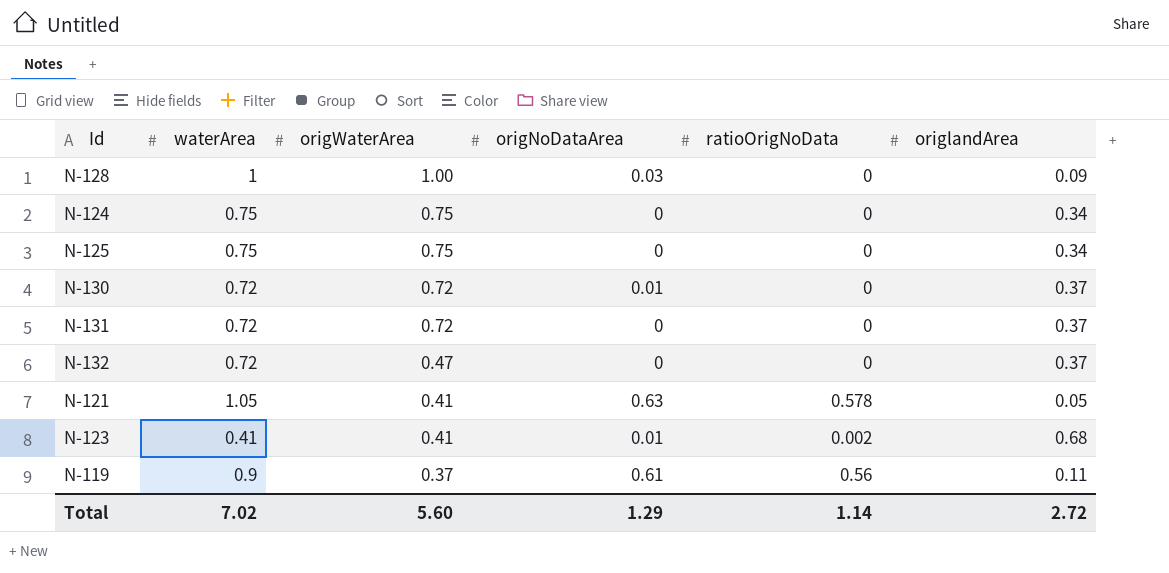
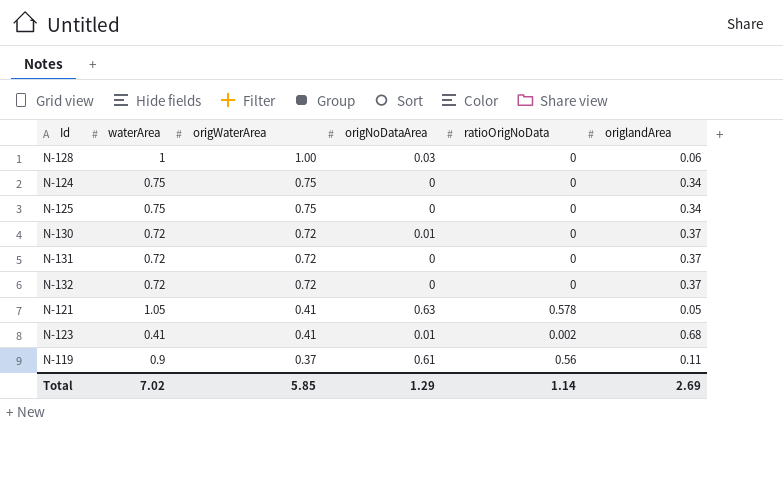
N-128 | origlandArea: 0.09 -> 0.06
N-132 | origWaterArea: 0.47 -> 0.72
Total | origWaterArea: 5.60 -> 5.85
Total | origlandArea: 2.72 -> 2.69

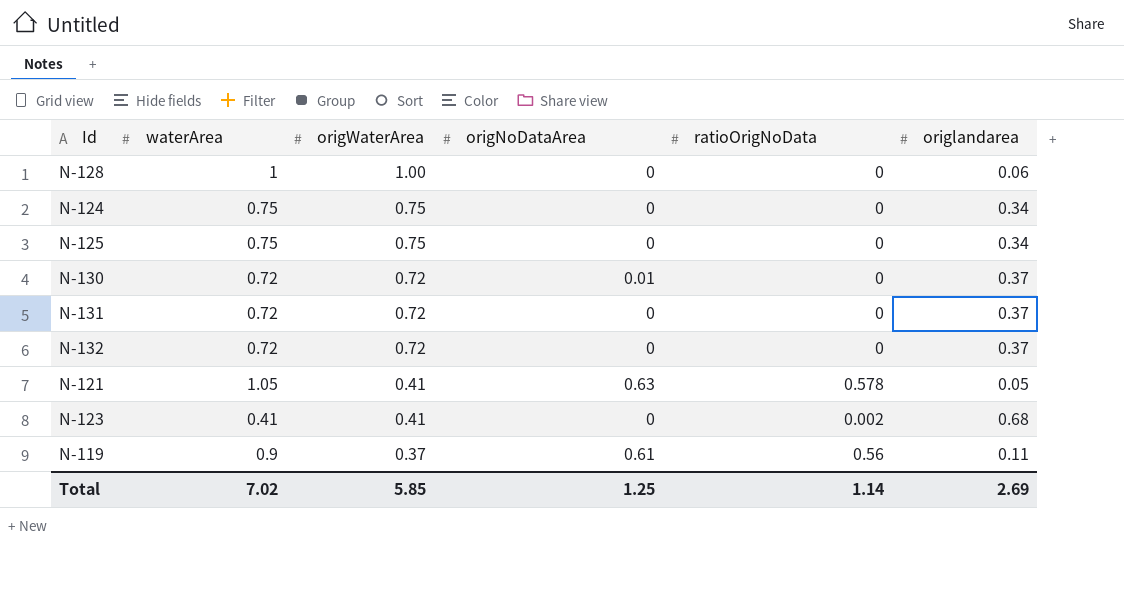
column name: origlandArea -> origlandarea
N-128 | origNoDataArea: 0.03 -> 0
N-123 | origNoDataArea: 0.01 -> 0
Total | origNoDataArea: 1.29 -> 1.25

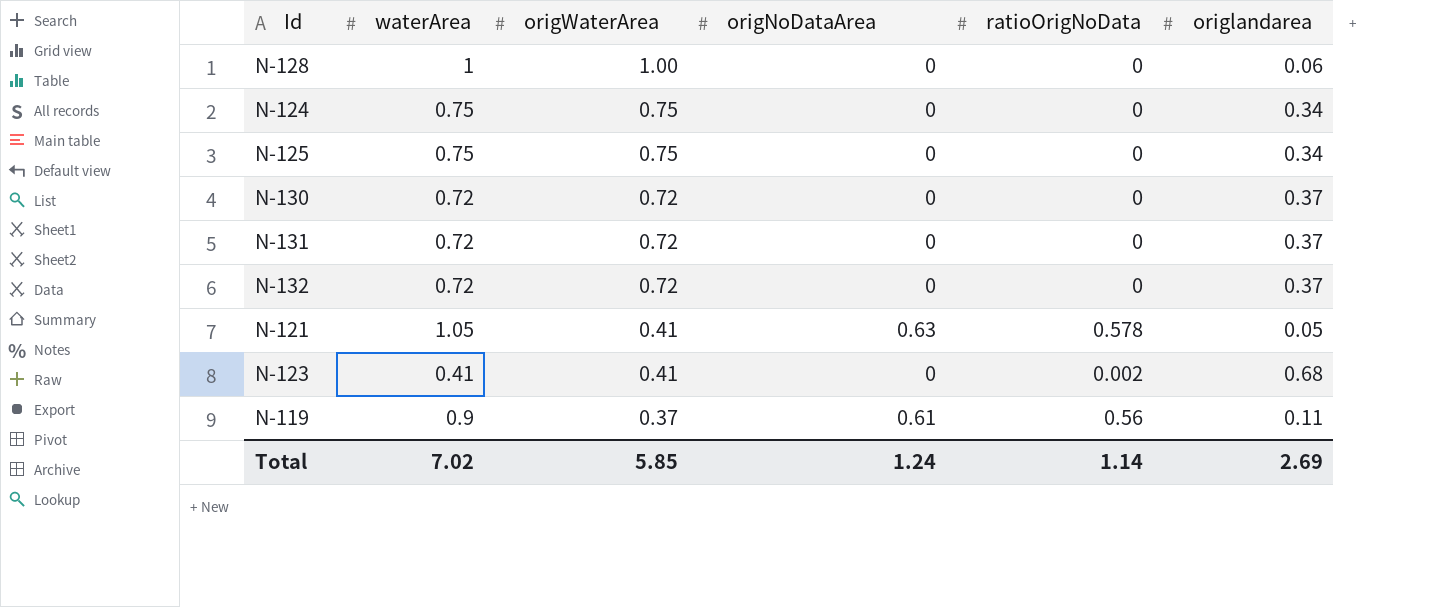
N-130 | origNoDataArea: 0.01 -> 0
Total | origNoDataArea: 1.25 -> 1.24

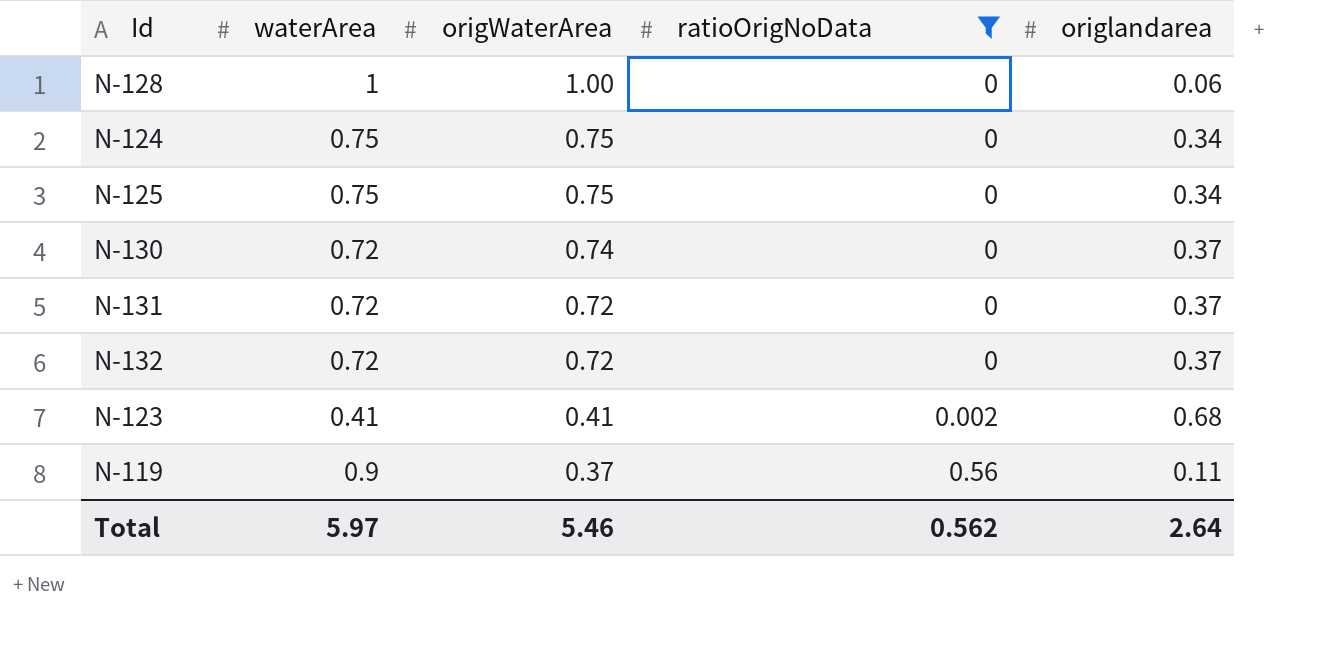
filter: none -> ratioOrigNoData != 0.578
column origNoDataArea | position: 4 -> none
N-130 | origWaterArea: 0.72 -> 0.74
Total | waterArea: 7.02 -> 5.97
Total | origWaterArea: 5.85 -> 5.46
Total | ratioOrigNoData: 1.14 -> 0.562
Total | origlandarea: 2.69 -> 2.64

